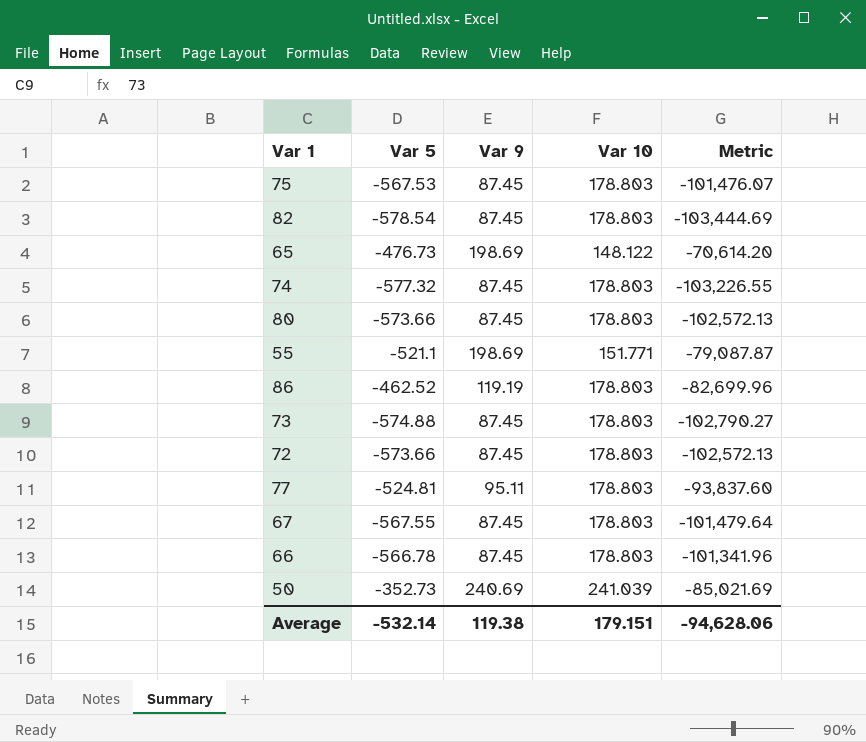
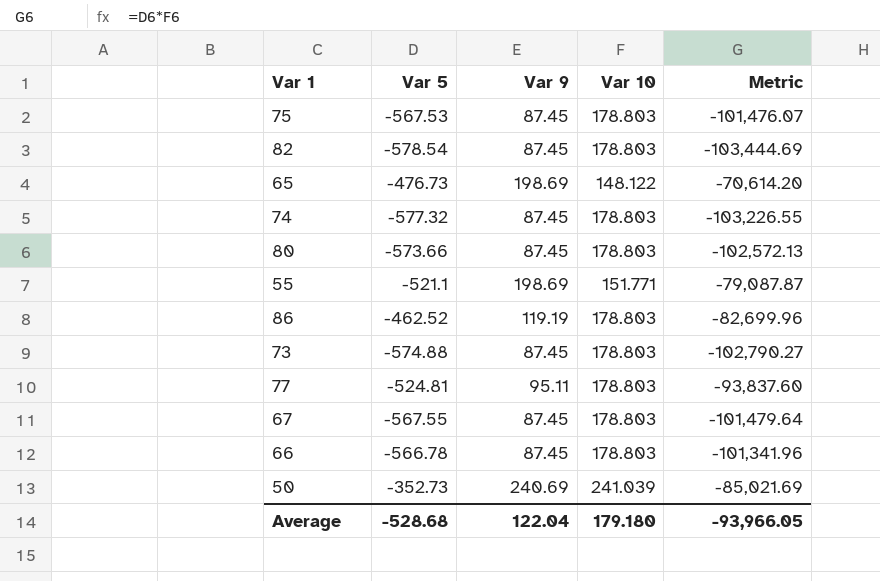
row 72: -573.66 | 87.45 | 178.803 | -102,572.13 -> none
Average | Var 5: -532.14 -> -528.68
Average | Var 9: 119.38 -> 122.04
Average | Var 10: 179.151 -> 179.180
Average | Metric: -94,628.06 -> -93,966.05

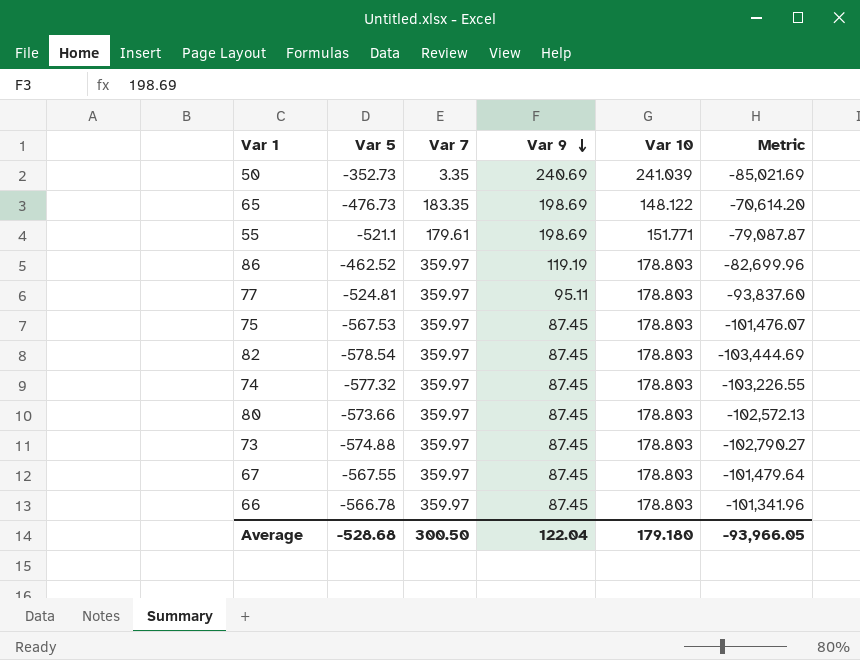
row order: none -> Var 9 descending
column Var 7 | position: none -> 3

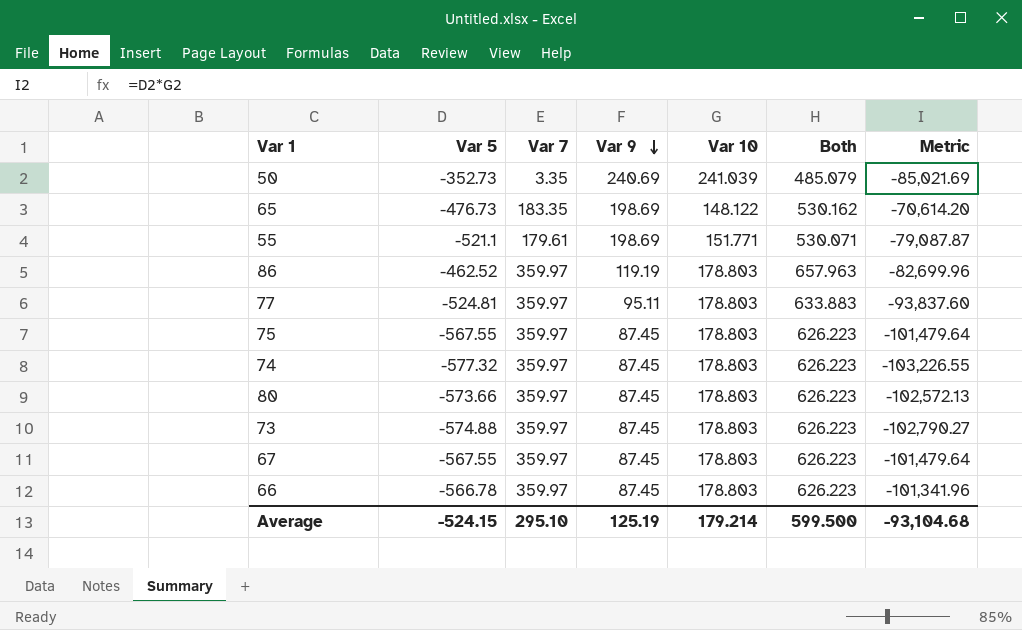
column Both | formula: none -> [Var 7] + [Var 9] + [Var 10]
row 82: -578.54 | 359.97 | 87.45 | 178.803 | -103,444.69 -> none
75 | Var 5: -567.53 -> -567.55
75 | Metric: -101,476.07 -> -101,479.64
Average | Var 5: -528.68 -> -524.15
Average | Var 7: 300.50 -> 295.10
Average | Var 9: 122.04 -> 125.19
Average | Var 10: 179.180 -> 179.214
Average | Metric: -93,966.05 -> -93,104.68

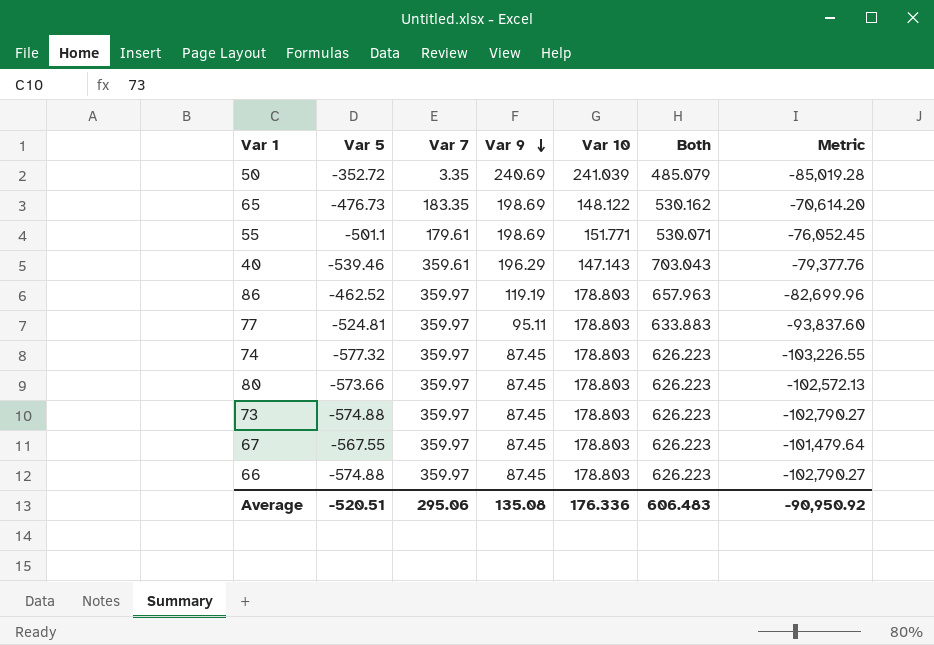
row 75: -567.55 | 359.97 | 87.45 | 178.803 | 626.223 | -101,479.64 -> none
50 | Var 5: -352.73 -> -352.72
50 | Metric: -85,021.69 -> -85,019.28
55 | Var 5: -521.1 -> -501.1
55 | Metric: -79,087.87 -> -76,052.45
row 40: none -> -539.46 | 359.61 | 196.29 | 147.143 | 703.043 | -79,377.76
66 | Var 5: -566.78 -> -574.88
66 | Metric: -101,341.96 -> -102,790.27
Average | Var 5: -524.15 -> -520.51
Average | Var 7: 295.10 -> 295.06
Average | Var 9: 125.19 -> 135.08
Average | Var 10: 179.214 -> 176.336
Average | Both: 599.500 -> 606.483
Average | Metric: -93,104.68 -> -90,950.92

